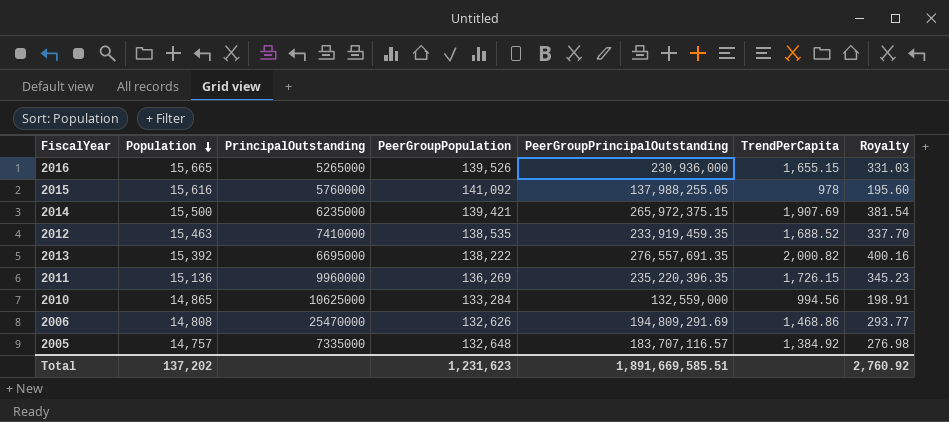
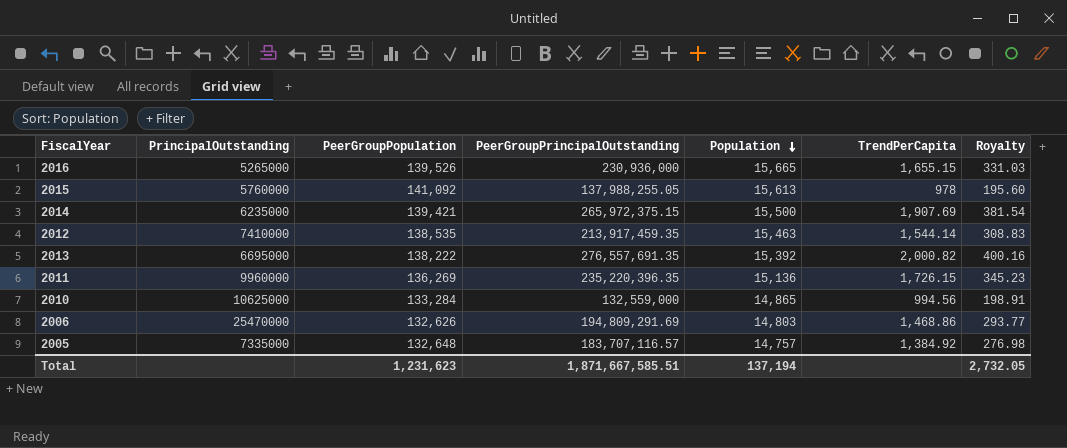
column Population | position: 2 -> 5
2015 | Population: 15,616 -> 15,613
2012 | PeerGroupPrincipalOutstanding: 233,919,459.35 -> 213,917,459.35
2012 | TrendPerCapita: 1,688.52 -> 1,544.14
2012 | Royalty: 337.70 -> 308.83
2006 | Population: 14,808 -> 14,803
Total | PeerGroupPrincipalOutstanding: 1,891,669,585.51 -> 1,871,667,585.51
Total | Population: 137,202 -> 137,194
Total | Royalty: 2,760.92 -> 2,732.05

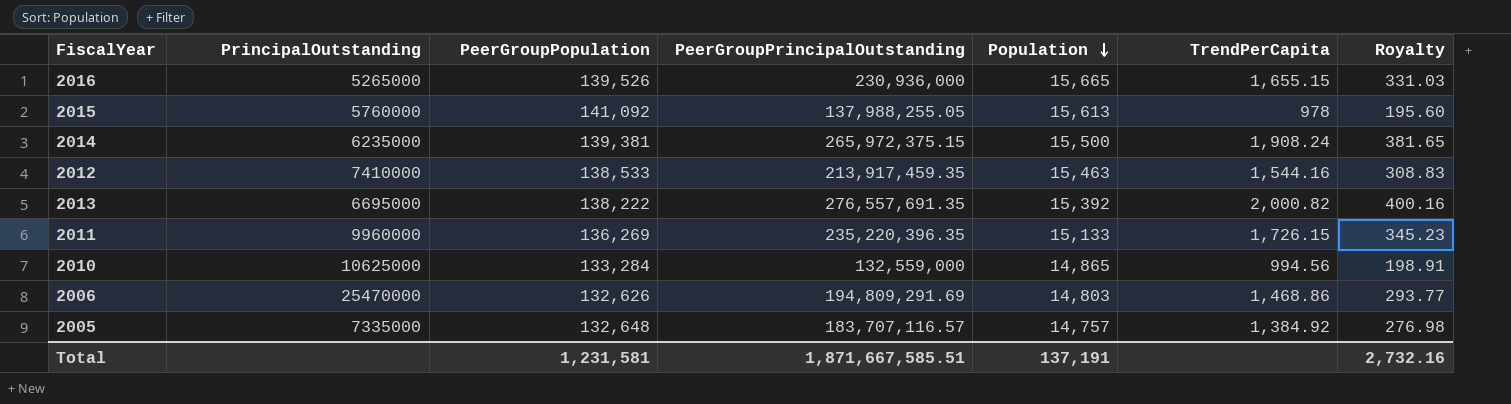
2014 | PeerGroupPopulation: 139,421 -> 139,381
2014 | TrendPerCapita: 1,907.69 -> 1,908.24
2014 | Royalty: 381.54 -> 381.65
2012 | PeerGroupPopulation: 138,535 -> 138,533
2012 | TrendPerCapita: 1,544.14 -> 1,544.16
2011 | Population: 15,136 -> 15,133
Total | PeerGroupPopulation: 1,231,623 -> 1,231,581
Total | Population: 137,194 -> 137,191
Total | Royalty: 2,732.05 -> 2,732.16

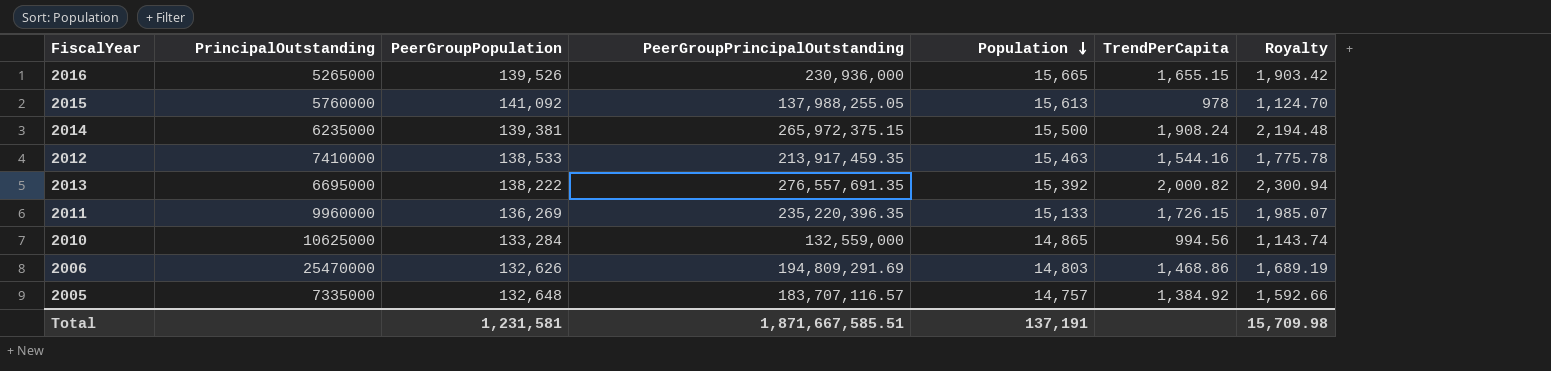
column Royalty | formula: [TrendPerCapita] * 0.2 -> [TrendPerCapita] * 1.15
Total | Royalty: 2,732.16 -> 15,709.98

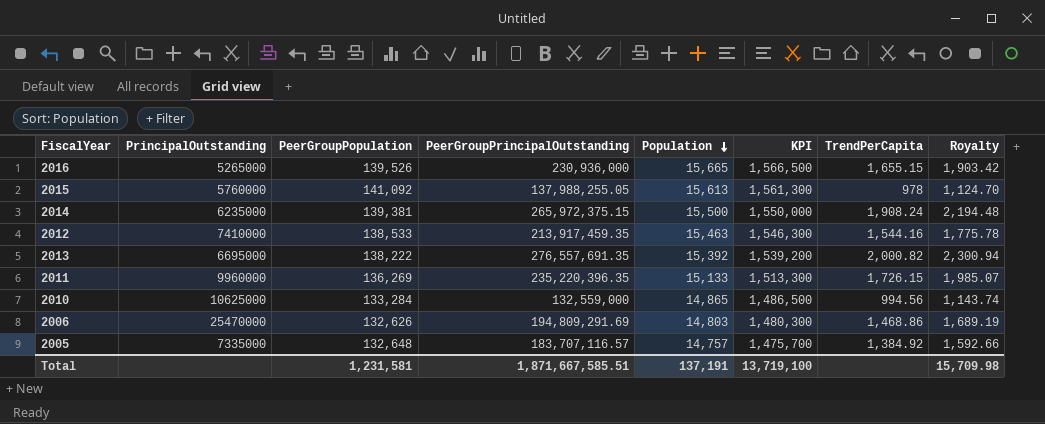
column KPI | formula: none -> [Population] * 100

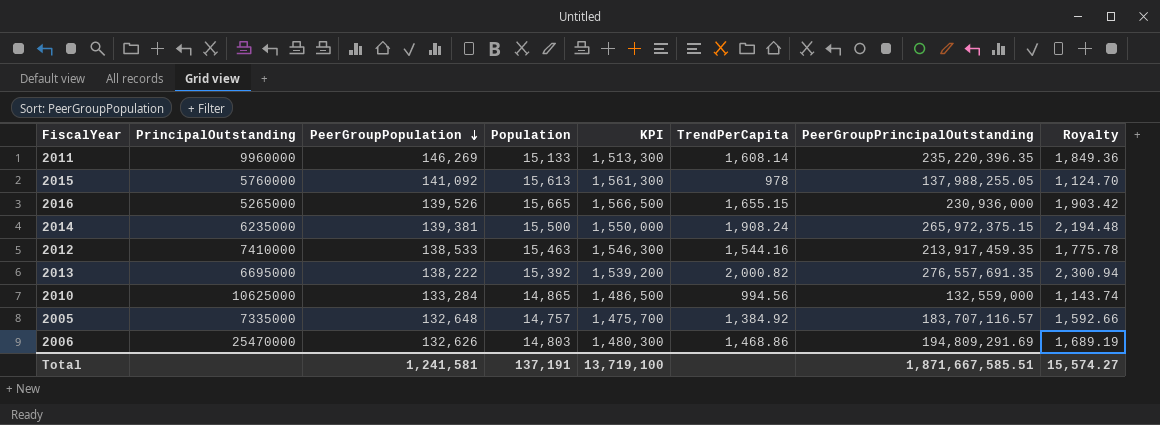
row order: Population descending -> PeerGroupPopulation descending
column PeerGroupPrincipalOutstanding | position: 4 -> 7
2011 | PeerGroupPopulation: 136,269 -> 146,269
2011 | TrendPerCapita: 1,726.15 -> 1,608.14
2011 | Royalty: 1,985.07 -> 1,849.36
Total | PeerGroupPopulation: 1,231,581 -> 1,241,581
Total | Royalty: 15,709.98 -> 15,574.27

